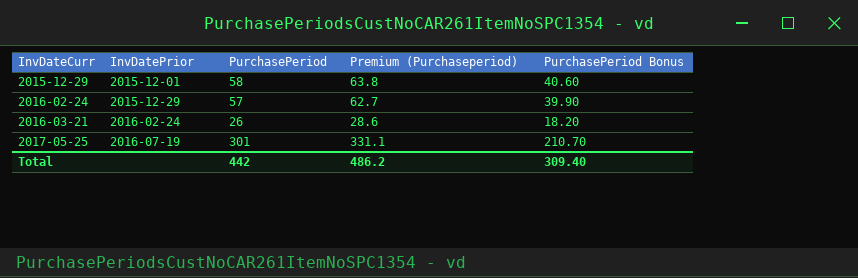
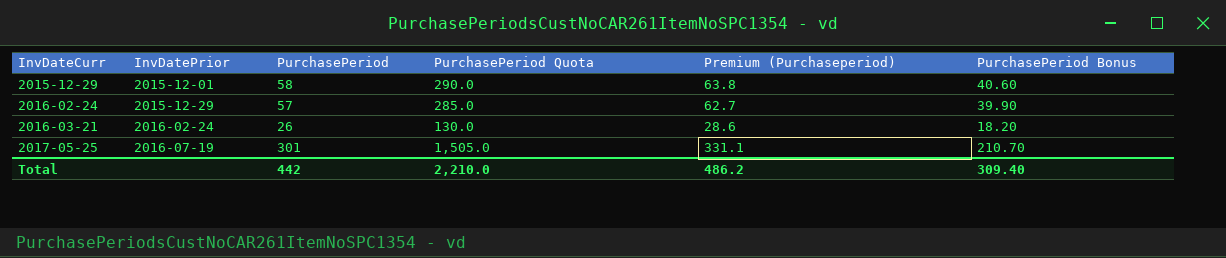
column PurchasePeriod Quota | formula: none -> [PurchasePeriod] * 5

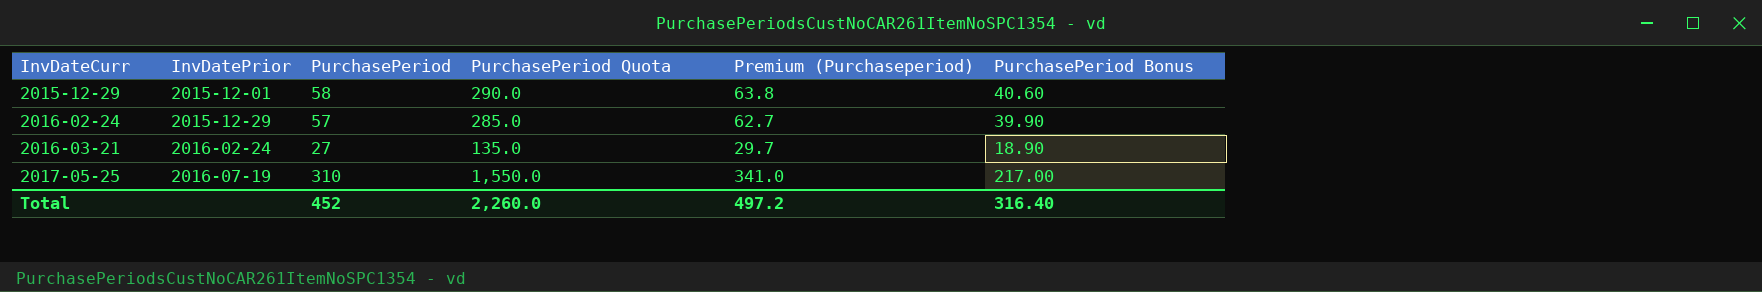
2016-03-21 | PurchasePeriod: 26 -> 27
2016-03-21 | PurchasePeriod Quota: 130.0 -> 135.0
2016-03-21 | Premium (Purchaseperiod): 28.6 -> 29.7
2016-03-21 | PurchasePeriod Bonus: 18.20 -> 18.90
2017-05-25 | PurchasePeriod: 301 -> 310
2017-05-25 | PurchasePeriod Quota: 1,505.0 -> 1,550.0
2017-05-25 | Premium (Purchaseperiod): 331.1 -> 341.0
2017-05-25 | PurchasePeriod Bonus: 210.70 -> 217.00
Total | PurchasePeriod: 442 -> 452
Total | PurchasePeriod Quota: 2,210.0 -> 2,260.0
Total | Premium (Purchaseperiod): 486.2 -> 497.2
Total | PurchasePeriod Bonus: 309.40 -> 316.40

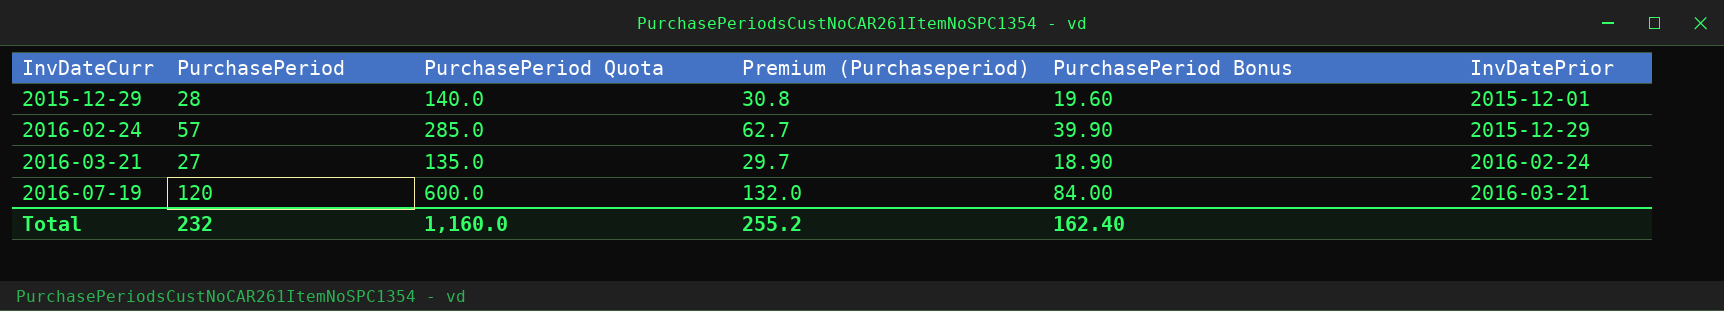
column InvDatePrior | position: 2 -> 6
row 2017-05-25: 2016-07-19 | 310 | 1,550.0 | 341.0 | 217.00 -> none
2015-12-29 | PurchasePeriod: 58 -> 28
2015-12-29 | PurchasePeriod Quota: 290.0 -> 140.0
2015-12-29 | Premium (Purchaseperiod): 63.8 -> 30.8
2015-12-29 | PurchasePeriod Bonus: 40.60 -> 19.60
row 2016-07-19: none -> 120 | 600.0 | 132.0 | 84.00 | 2016-03-21
Total | PurchasePeriod: 452 -> 232
Total | PurchasePeriod Quota: 2,260.0 -> 1,160.0
Total | Premium (Purchaseperiod): 497.2 -> 255.2
Total | PurchasePeriod Bonus: 316.40 -> 162.40

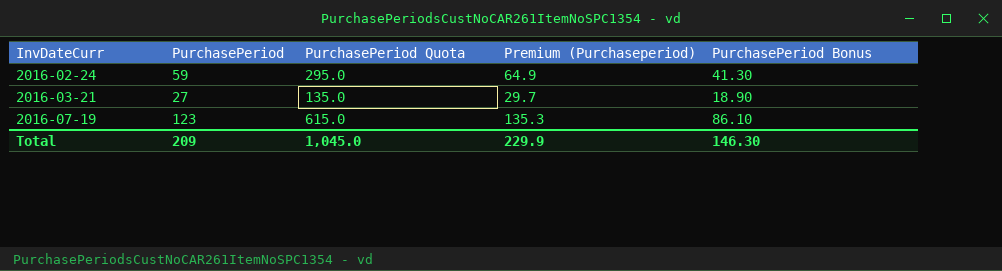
column InvDatePrior | position: 6 -> none
row 2015-12-29: 28 | 140.0 | 30.8 | 19.60 | 2015-12-01 -> none
2016-02-24 | PurchasePeriod: 57 -> 59
2016-02-24 | PurchasePeriod Quota: 285.0 -> 295.0
2016-02-24 | Premium (Purchaseperiod): 62.7 -> 64.9
2016-02-24 | PurchasePeriod Bonus: 39.90 -> 41.30
2016-07-19 | PurchasePeriod: 120 -> 123
2016-07-19 | PurchasePeriod Quota: 600.0 -> 615.0
2016-07-19 | Premium (Purchaseperiod): 132.0 -> 135.3
2016-07-19 | PurchasePeriod Bonus: 84.00 -> 86.10
Total | PurchasePeriod: 232 -> 209
Total | PurchasePeriod Quota: 1,160.0 -> 1,045.0
Total | Premium (Purchaseperiod): 255.2 -> 229.9
Total | PurchasePeriod Bonus: 162.40 -> 146.30

